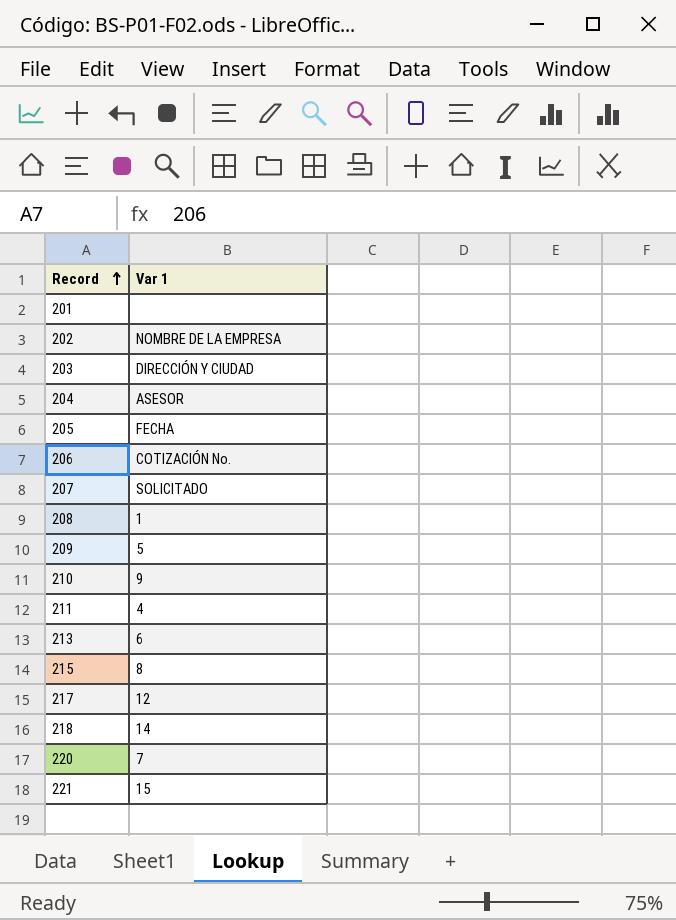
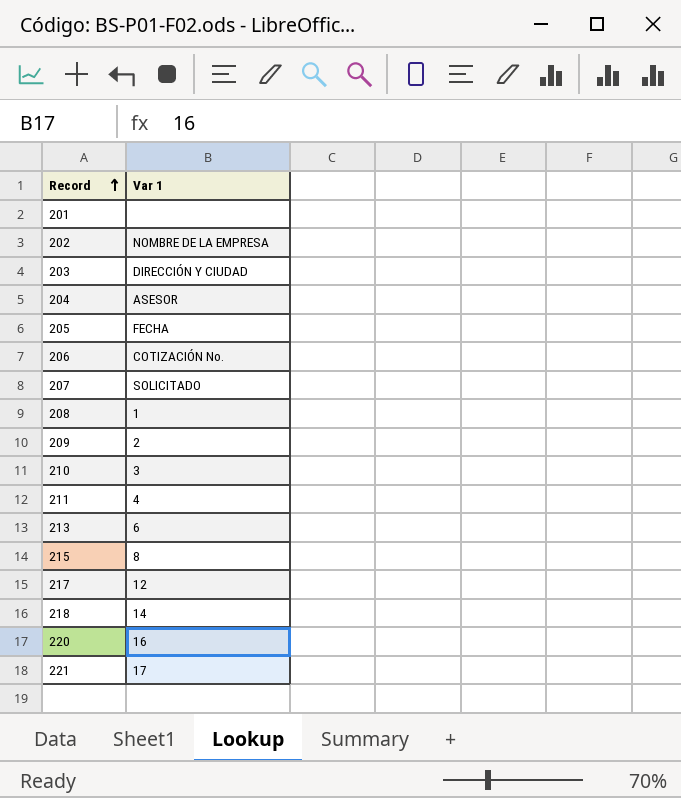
209 | Var 1: 5 -> 2
210 | Var 1: 9 -> 3
220 | Var 1: 7 -> 16
221 | Var 1: 15 -> 17

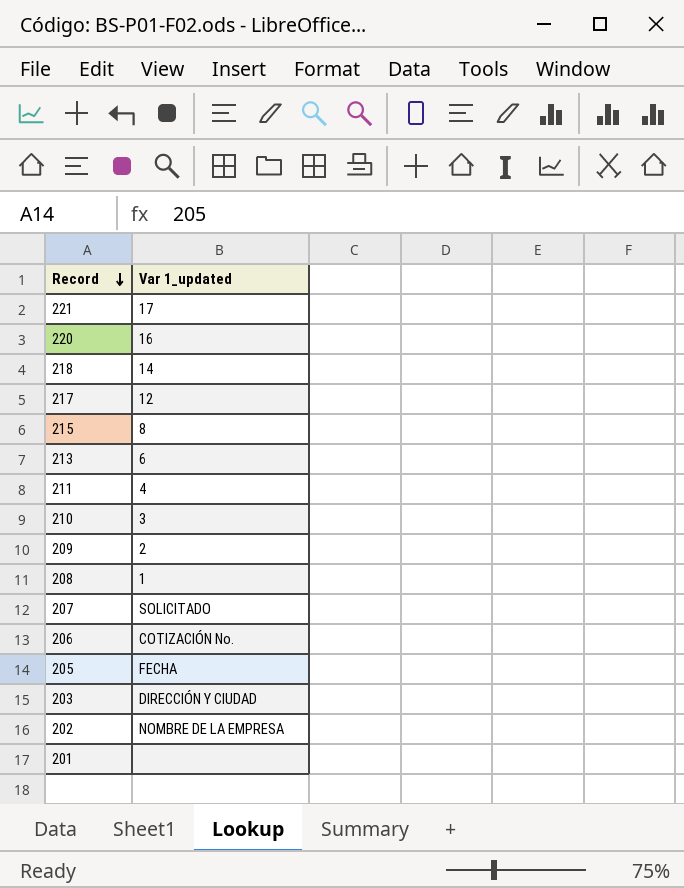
row order: Record ascending -> Record descending
column name: Var 1 -> Var 1_updated
row 204: ASESOR -> none

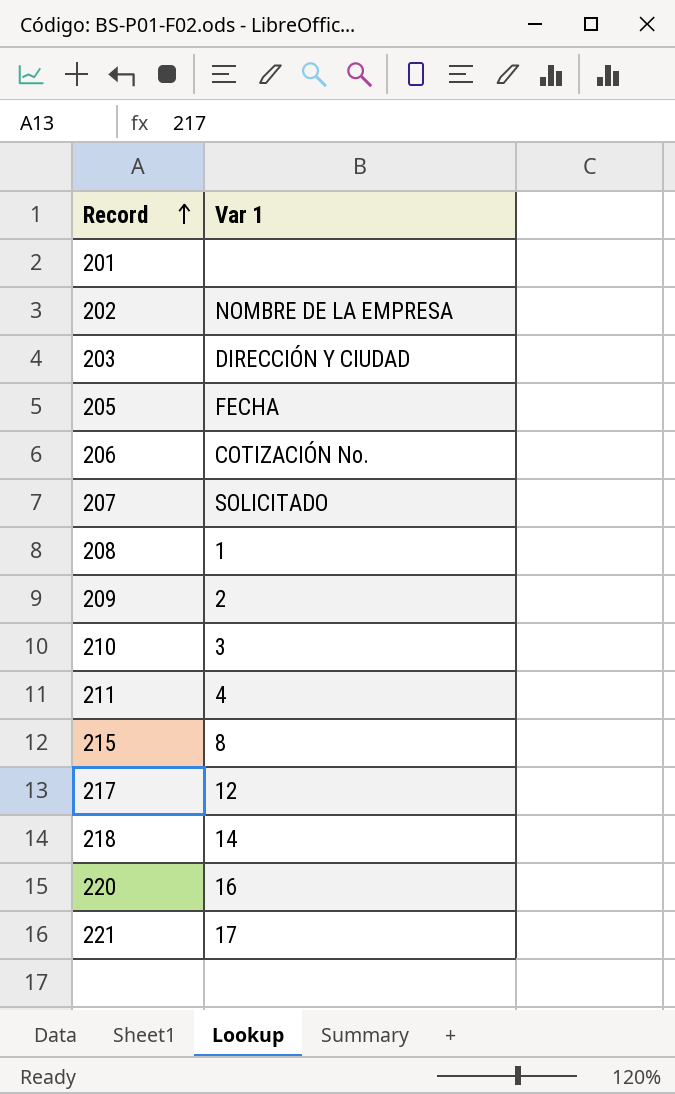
row order: Record descending -> Record ascending
column name: Var 1_updated -> Var 1
row 213: 6 -> none

